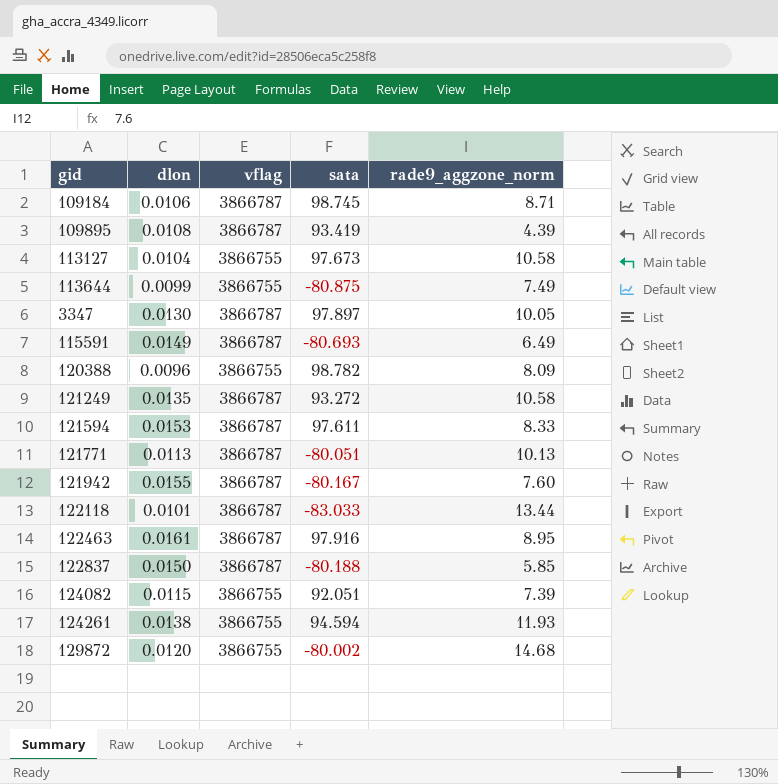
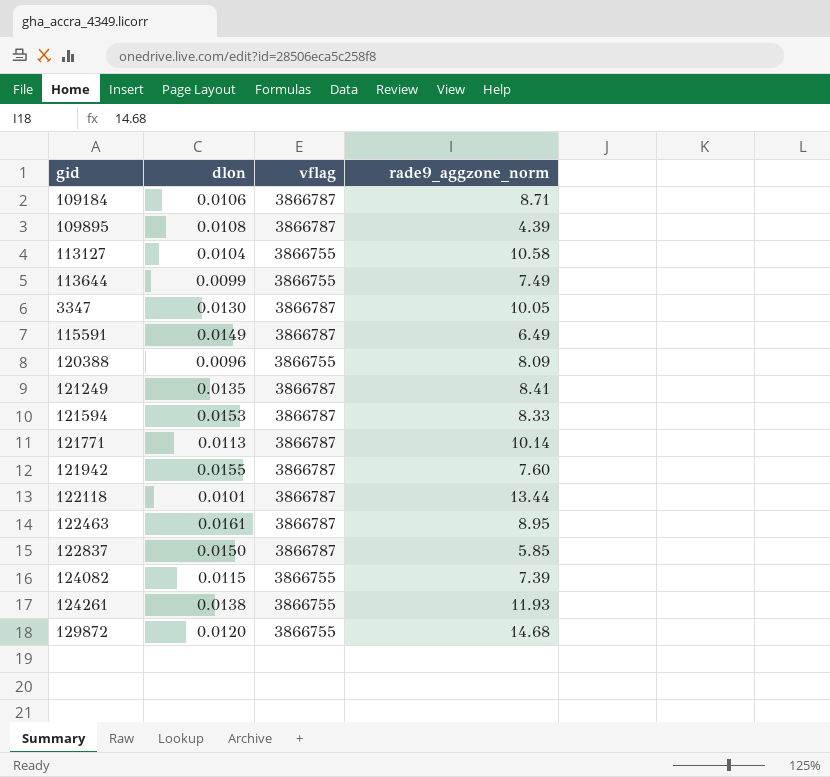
column sata | position: 4 -> none
121249 | rade9_aggzone_norm: 10.58 -> 8.41
121771 | rade9_aggzone_norm: 10.13 -> 10.14

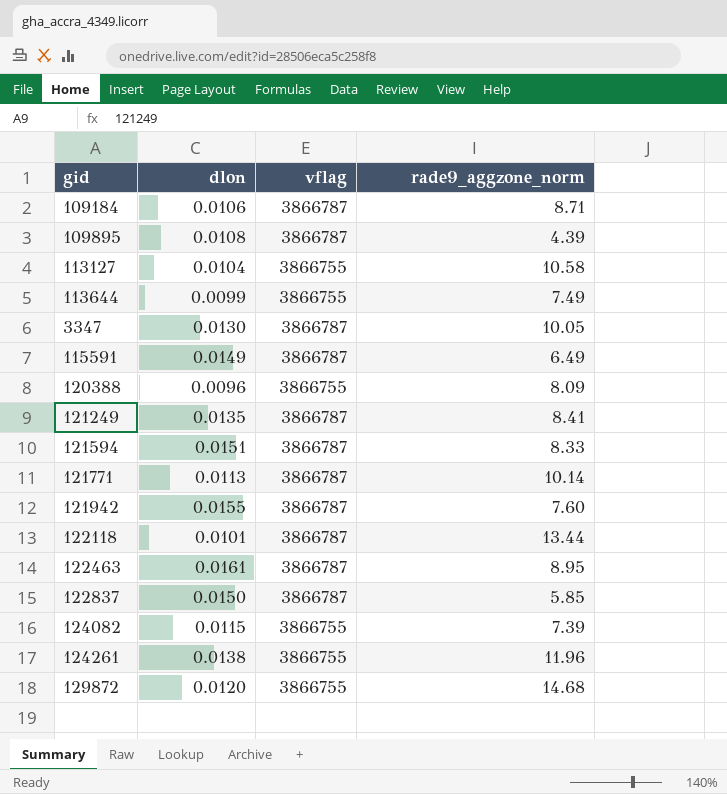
121594 | dlon: 0.0153 -> 0.0151
124261 | rade9_aggzone_norm: 11.93 -> 11.96

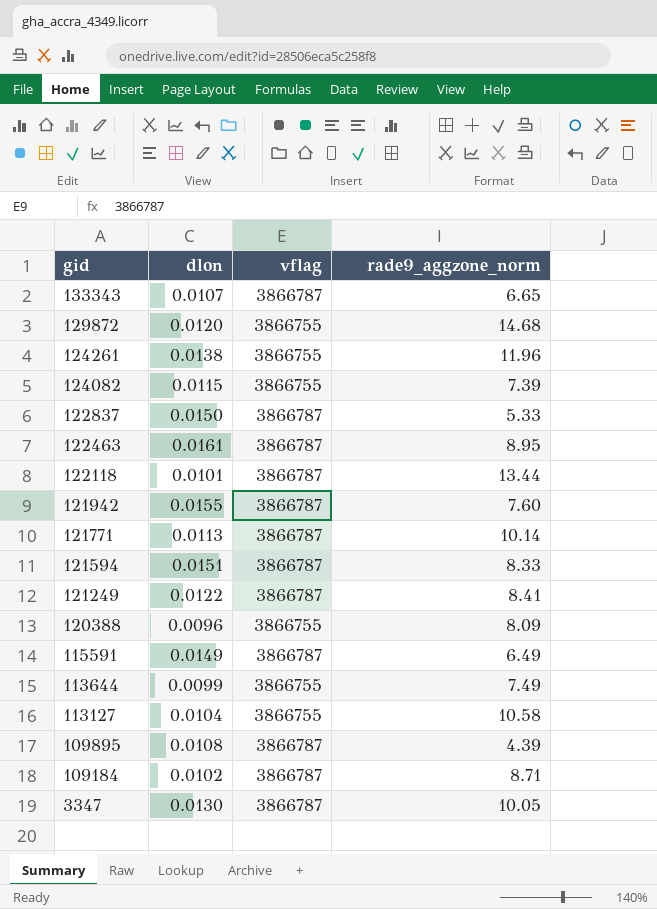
row order: none -> gid descending
row 133343: none -> 0.0107 | 3866787 | 6.65
122837 | rade9_aggzone_norm: 5.85 -> 5.33
121249 | dlon: 0.0135 -> 0.0122
109184 | dlon: 0.0106 -> 0.0102

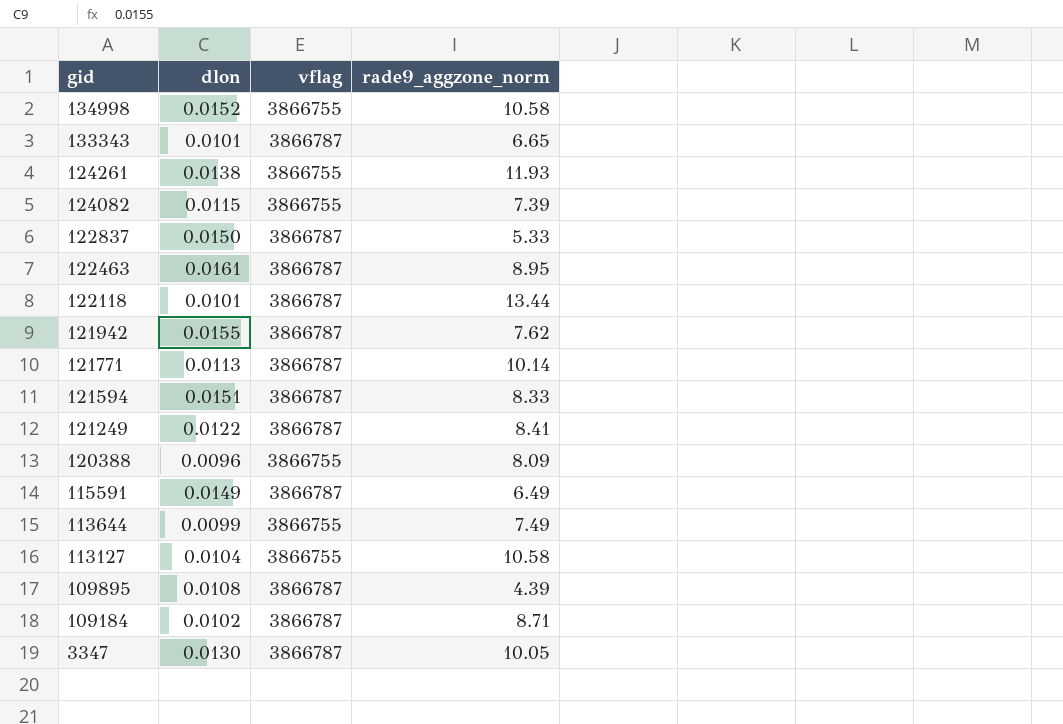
row 129872: 0.0120 | 3866755 | 14.68 -> none
row 134998: none -> 0.0152 | 3866755 | 10.58
133343 | dlon: 0.0107 -> 0.0101
124261 | rade9_aggzone_norm: 11.96 -> 11.93
121942 | rade9_aggzone_norm: 7.60 -> 7.62

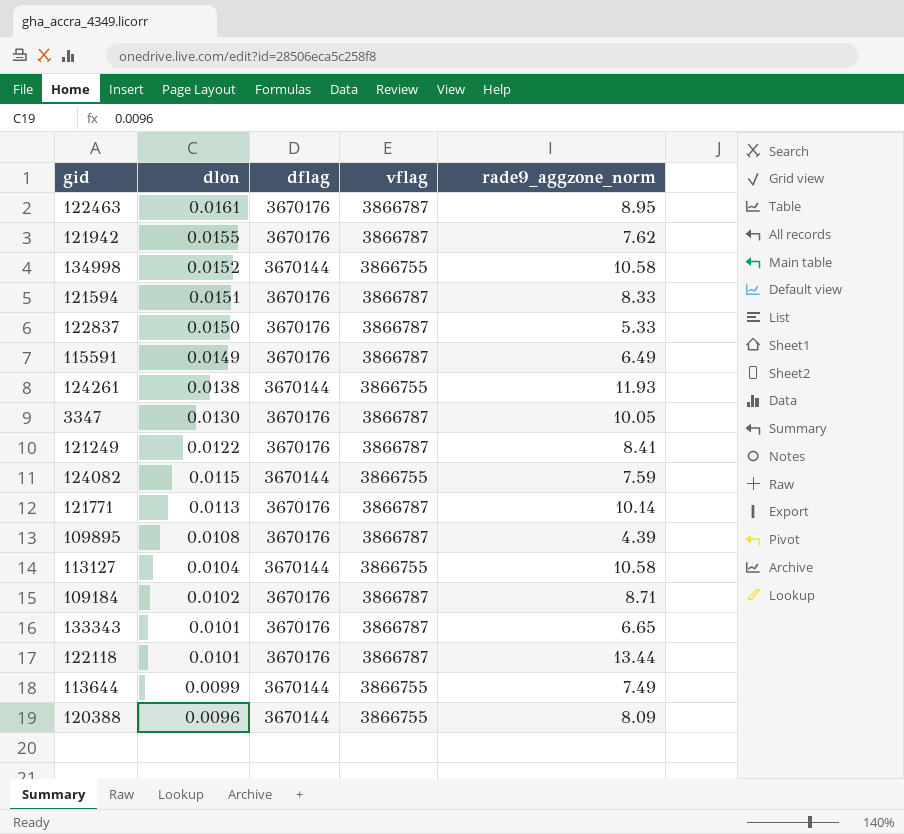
row order: gid descending -> dlon descending
column dflag | position: none -> 3
124082 | rade9_aggzone_norm: 7.39 -> 7.59

